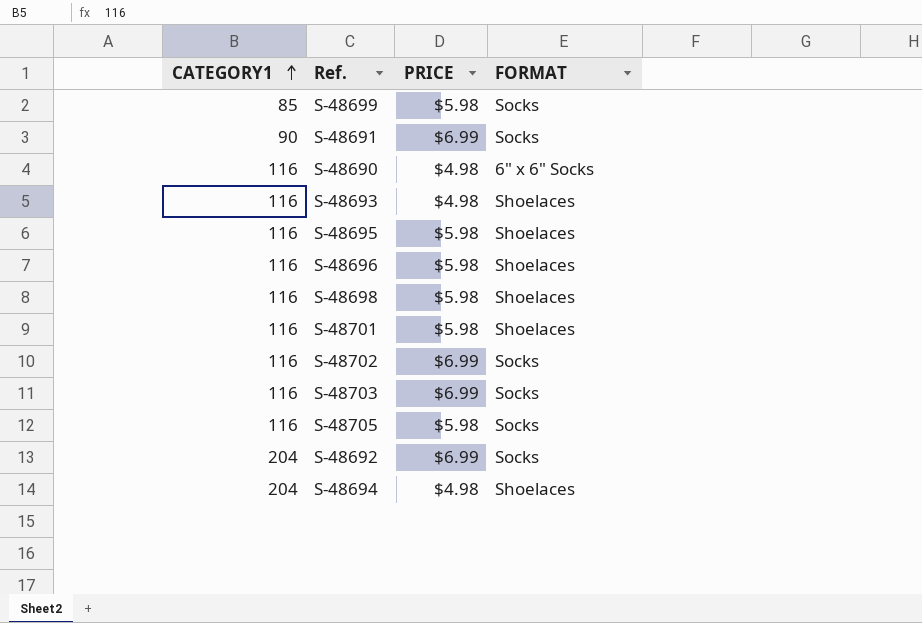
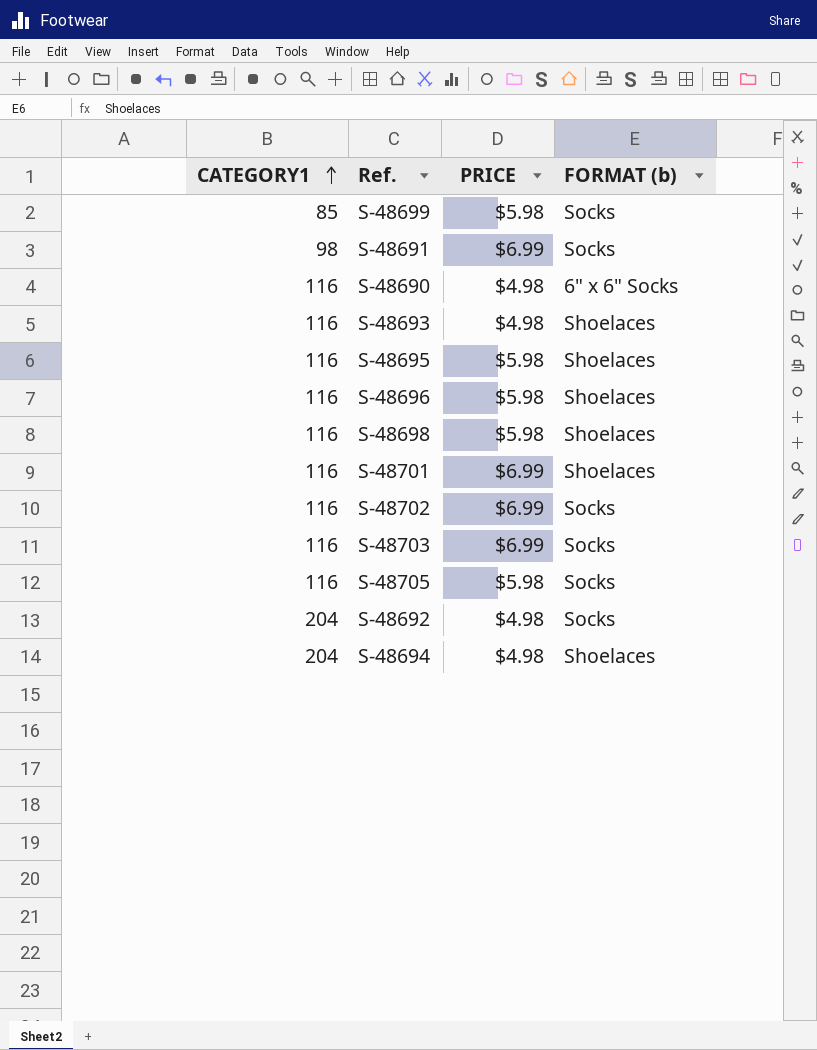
column name: FORMAT -> FORMAT (b)
S-48691 | CATEGORY1: 90 -> 98
S-48701 | PRICE: $5.98 -> $6.99
S-48692 | PRICE: $6.99 -> $4.98

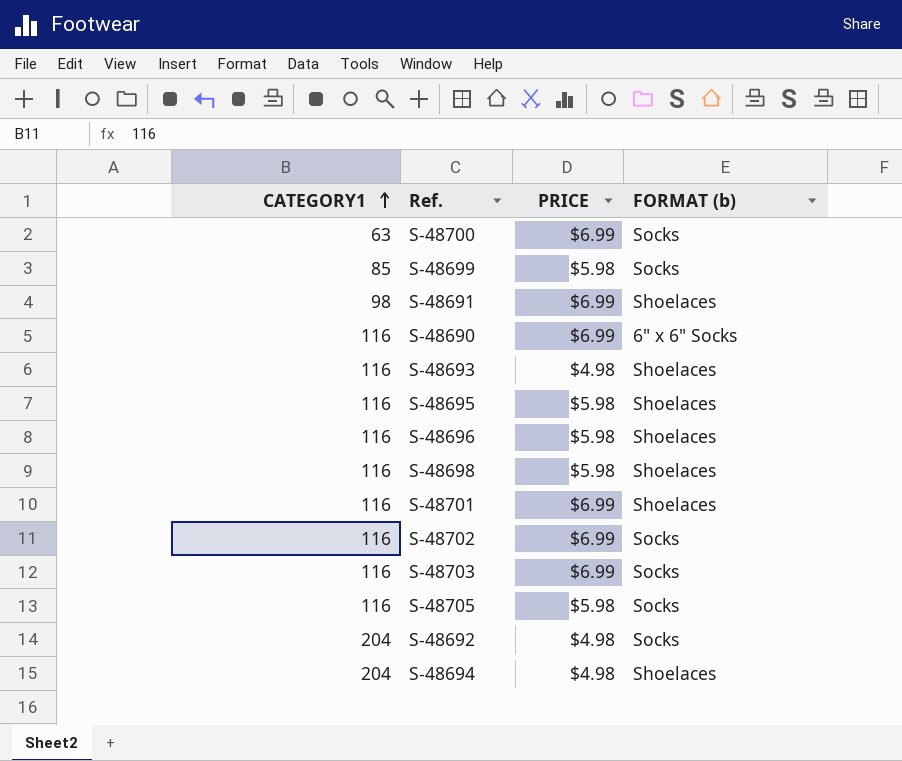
row S-48700: none -> 63 | $6.99 | Socks
S-48691 | FORMAT (b): Socks -> Shoelaces
S-48690 | PRICE: $4.98 -> $6.99

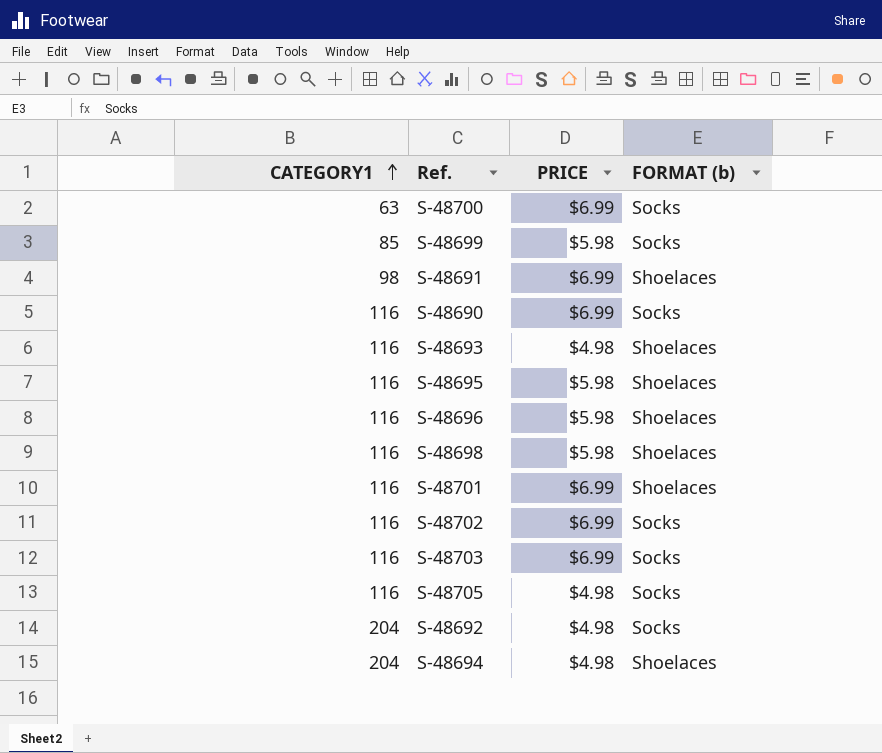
S-48690 | FORMAT (b): 6" x 6" Socks -> Socks
S-48705 | PRICE: $5.98 -> $4.98

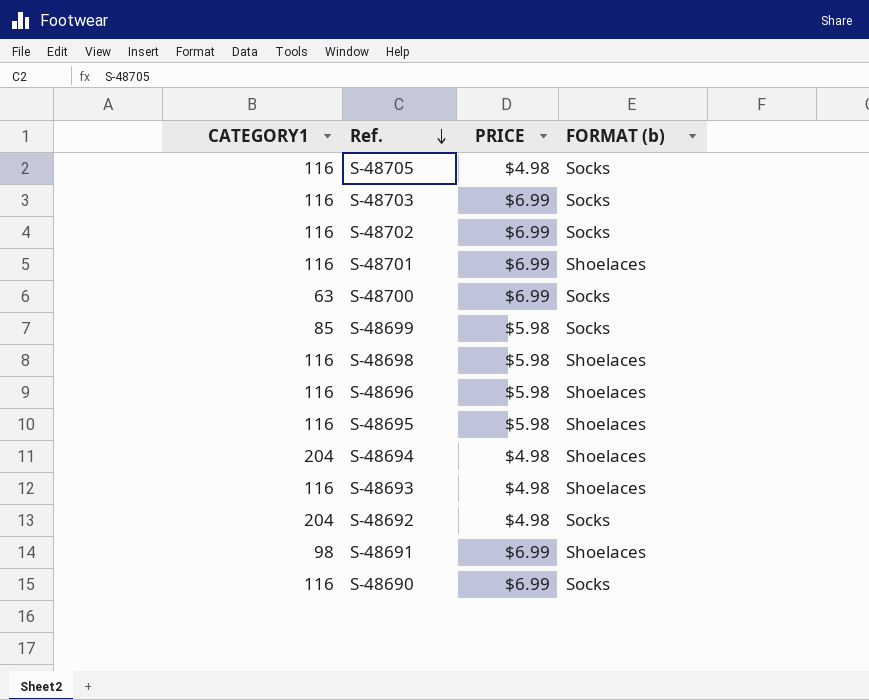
row order: CATEGORY1 ascending -> Ref. descending

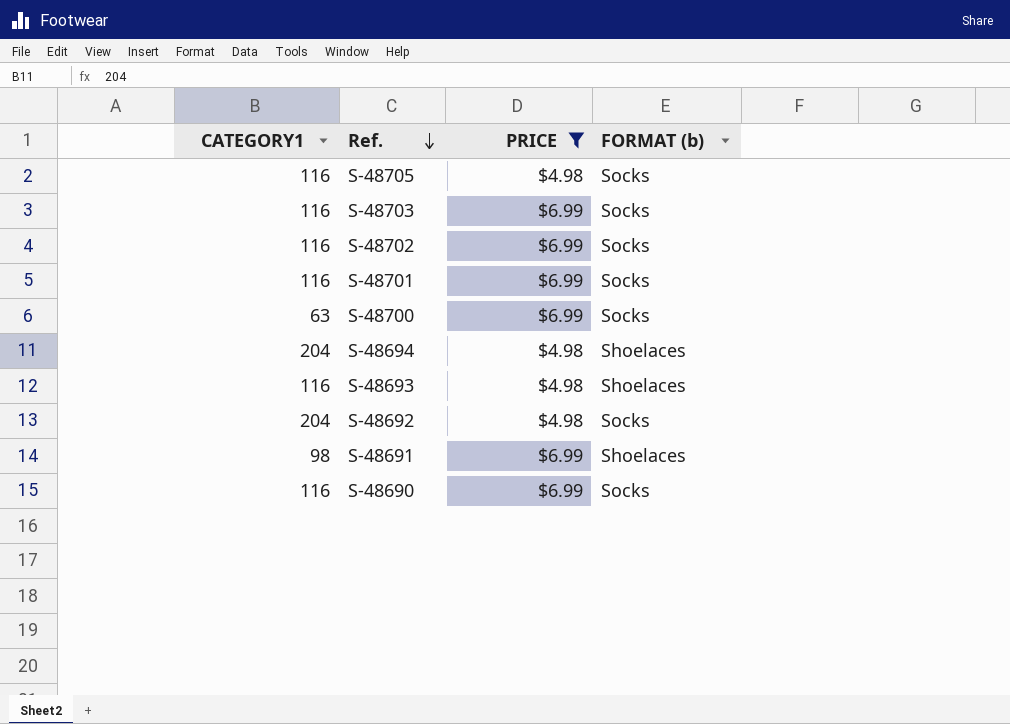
filter: none -> PRICE != $5.98
S-48701 | FORMAT (b): Shoelaces -> Socks

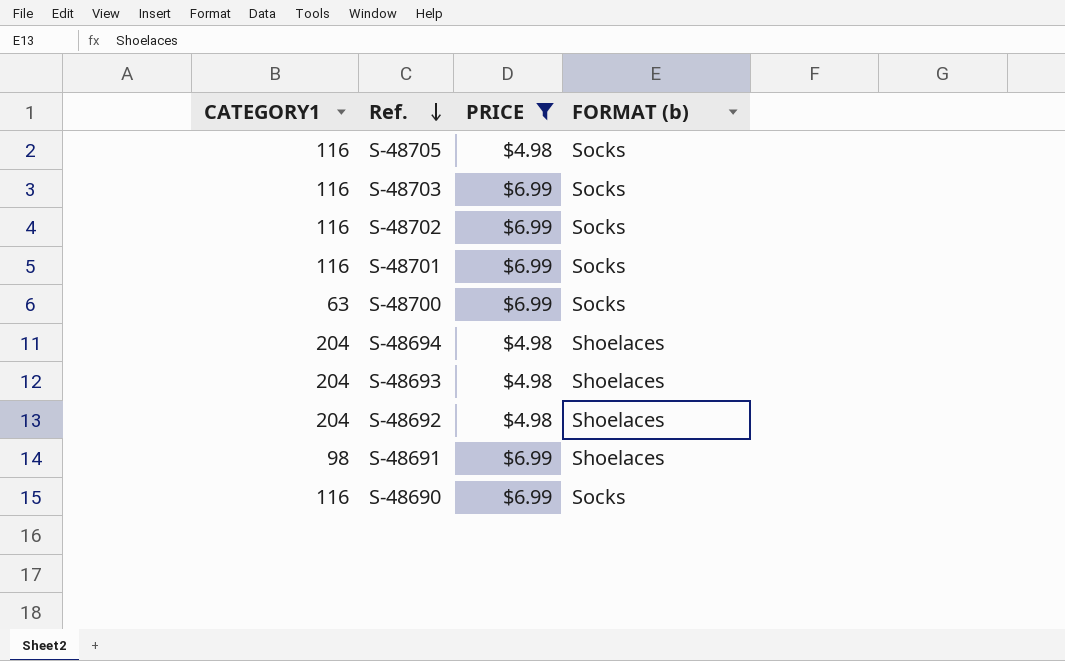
S-48693 | CATEGORY1: 116 -> 204
S-48692 | FORMAT (b): Socks -> Shoelaces

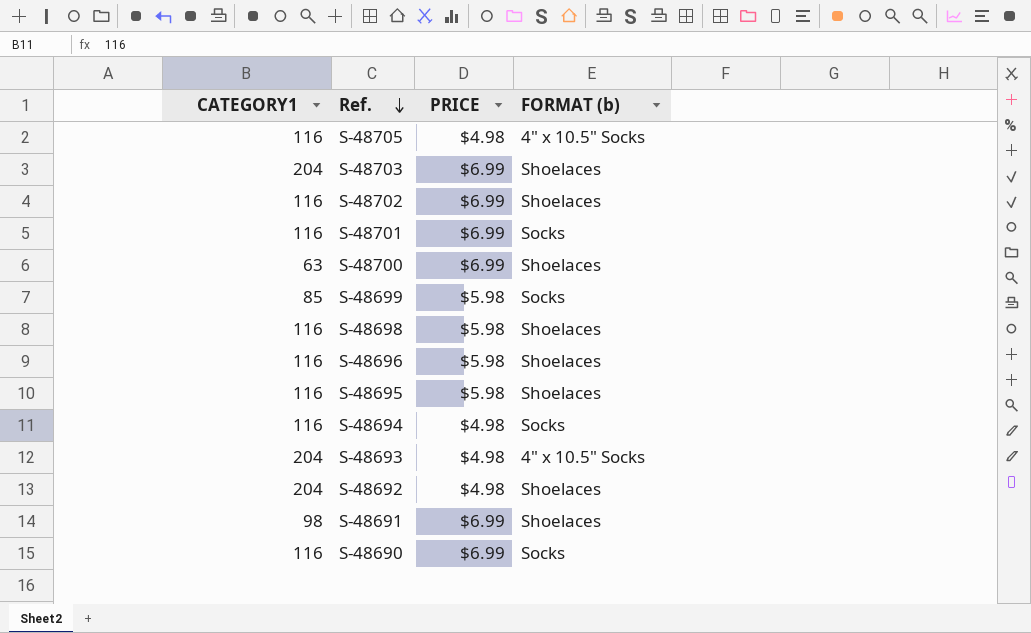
filter: PRICE != $5.98 -> none
S-48705 | FORMAT (b): Socks -> 4" x 10.5" Socks
S-48703 | CATEGORY1: 116 -> 204
S-48703 | FORMAT (b): Socks -> Shoelaces
S-48702 | FORMAT (b): Socks -> Shoelaces
S-48700 | FORMAT (b): Socks -> Shoelaces
S-48694 | CATEGORY1: 204 -> 116
S-48694 | FORMAT (b): Shoelaces -> Socks
S-48693 | FORMAT (b): Shoelaces -> 4" x 10.5" Socks

